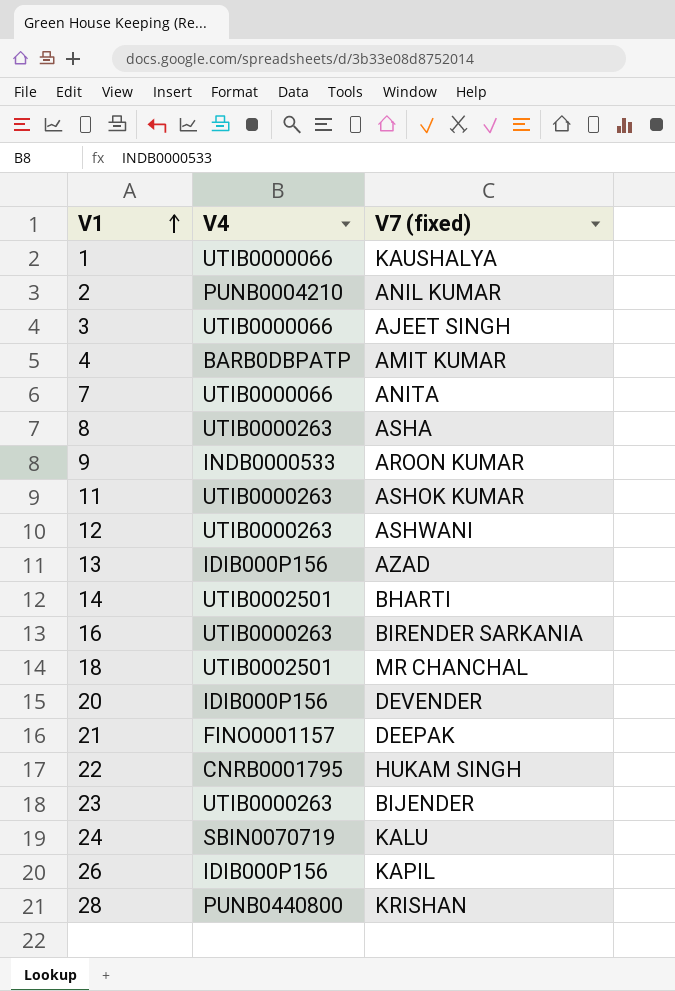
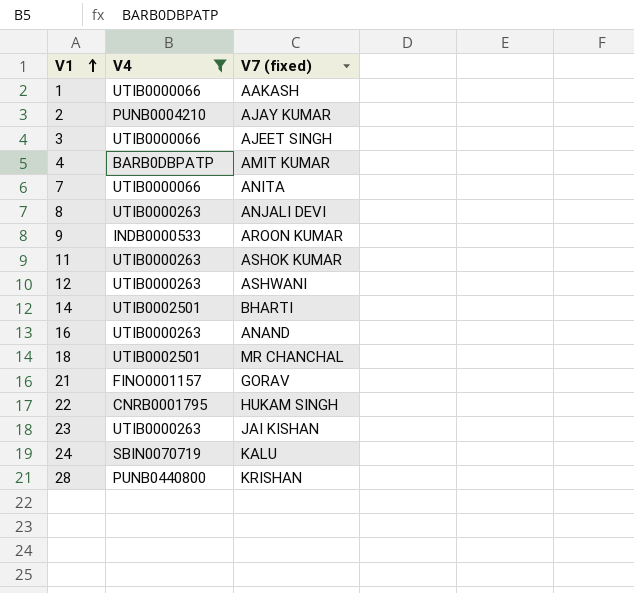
filter: none -> V4 != IDIB000P156
1 | V7 (fixed): KAUSHALYA -> AAKASH
2 | V7 (fixed): ANIL KUMAR -> AJAY KUMAR
8 | V7 (fixed): ASHA -> ANJALI DEVI
16 | V7 (fixed): BIRENDER SARKANIA -> ANAND
21 | V7 (fixed): DEEPAK -> GORAV
23 | V7 (fixed): BIJENDER -> JAI KISHAN

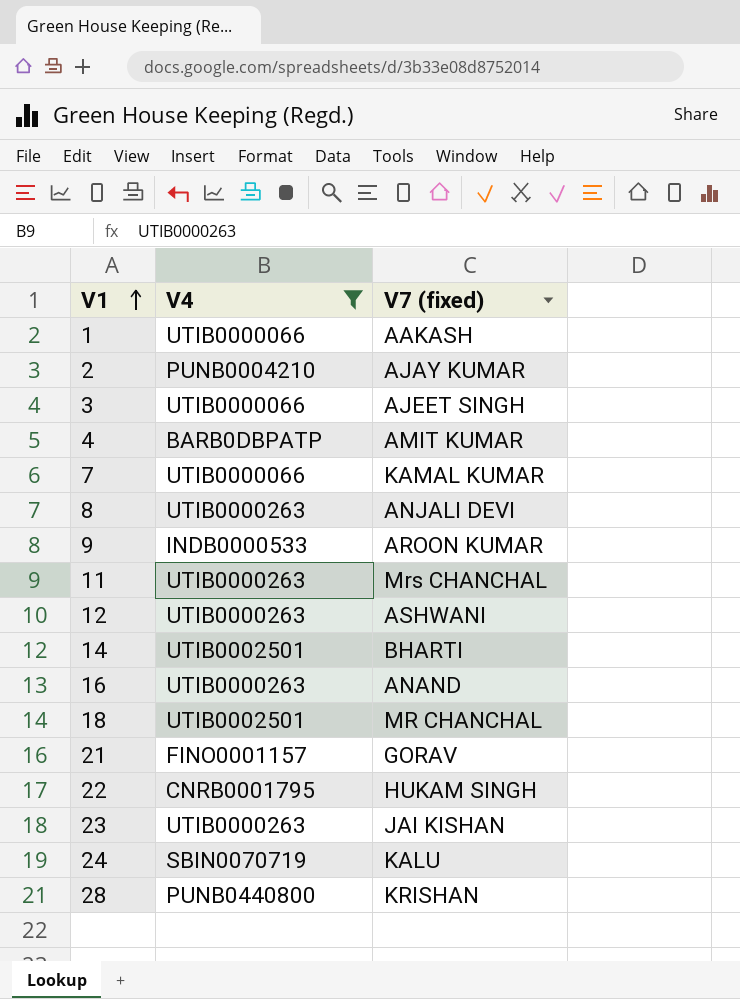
7 | V7 (fixed): ANITA -> KAMAL KUMAR
11 | V7 (fixed): ASHOK KUMAR -> Mrs CHANCHAL

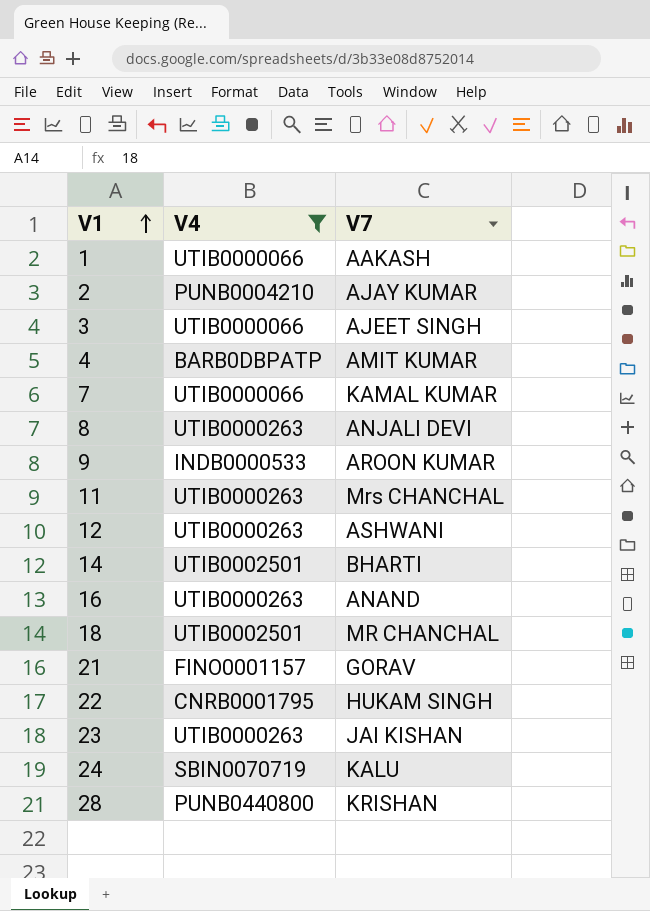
column name: V7 (fixed) -> V7

